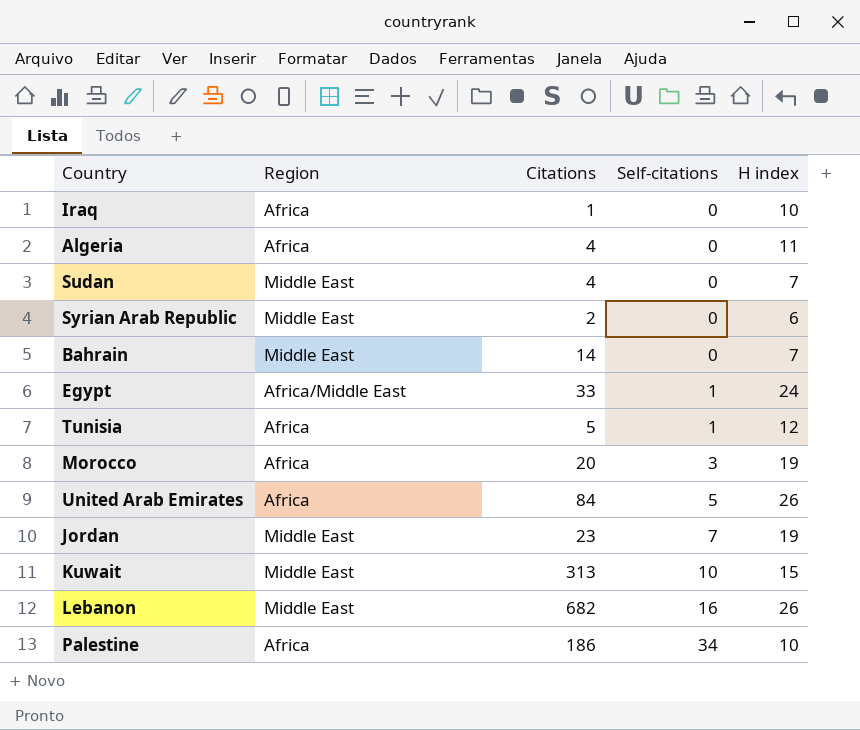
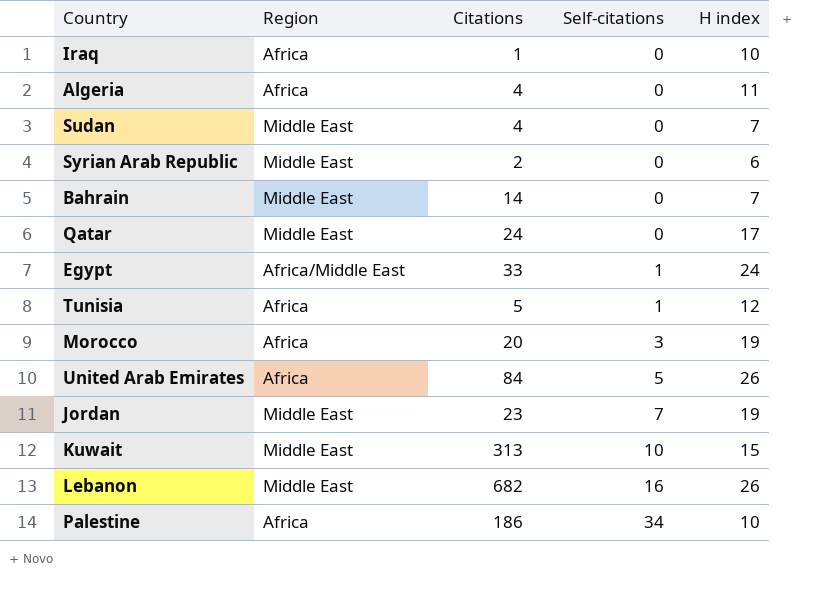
row Qatar: none -> Middle East | 24 | 0 | 17

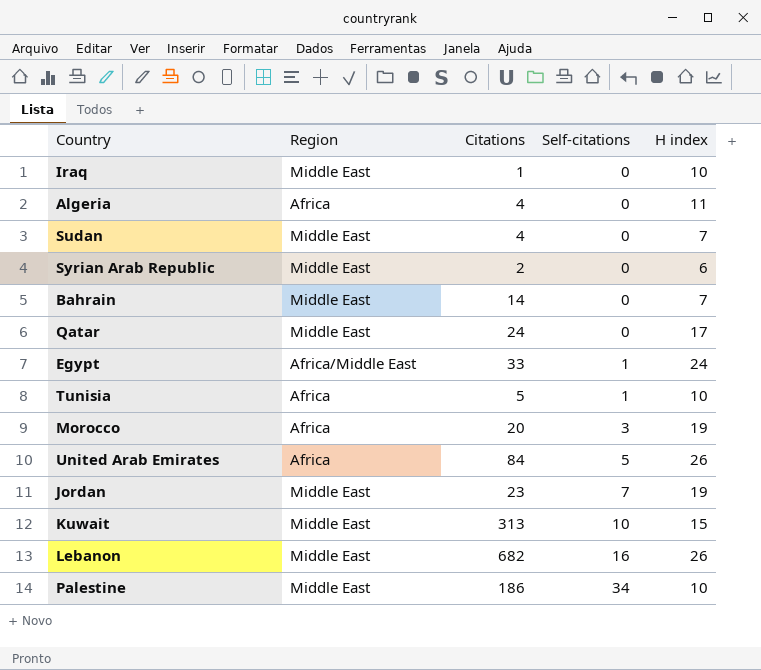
Iraq | Region: Africa -> Middle East
Tunisia | H index: 12 -> 10
Palestine | Region: Africa -> Middle East

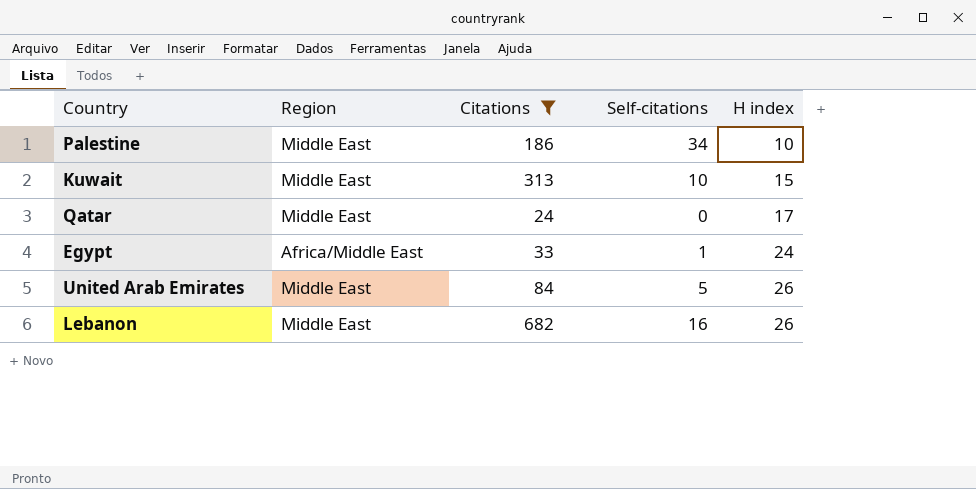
filter: none -> Citations >= 24
row order: Self-citations ascending -> H index ascending
United Arab Emirates | Region: Africa -> Middle East

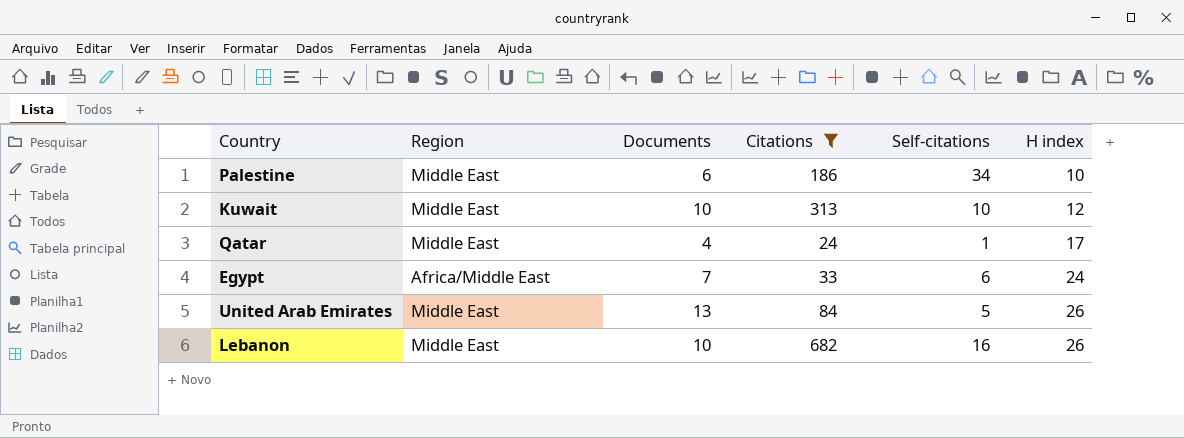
column Documents | position: none -> 3
Kuwait | H index: 15 -> 12
Qatar | Self-citations: 0 -> 1
Egypt | Self-citations: 1 -> 6

